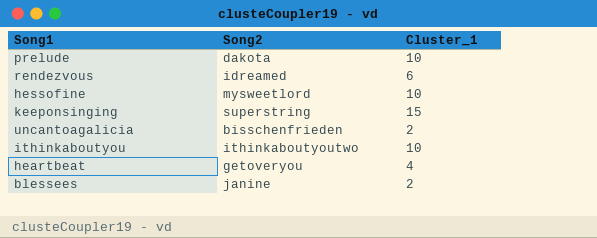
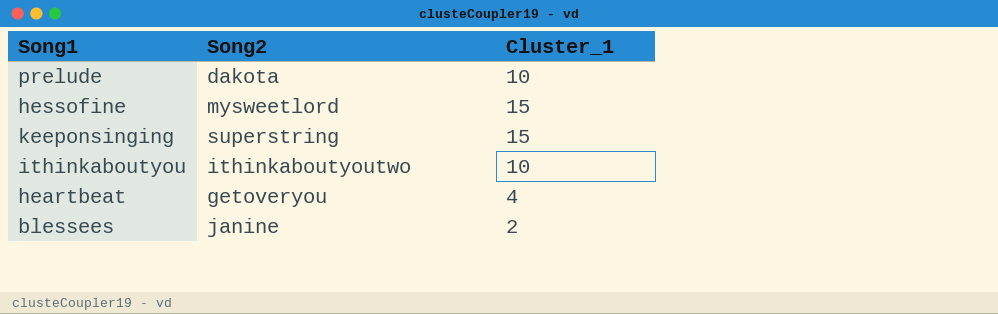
row rendezvous: idreamed | 6 -> none
row uncantoagalicia: bisschenfrieden | 2 -> none
hessofine | Cluster_1: 10 -> 15

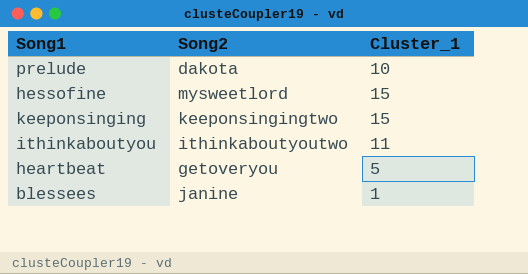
keeponsinging | Song2: superstring -> keeponsingingtwo
ithinkaboutyou | Cluster_1: 10 -> 11
heartbeat | Cluster_1: 4 -> 5
blessees | Cluster_1: 2 -> 1

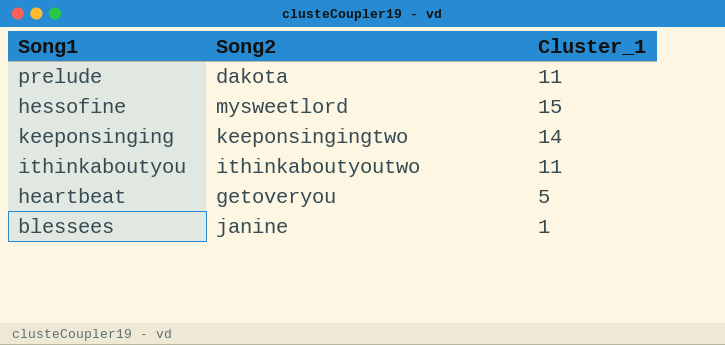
prelude | Cluster_1: 10 -> 11
keeponsinging | Cluster_1: 15 -> 14

